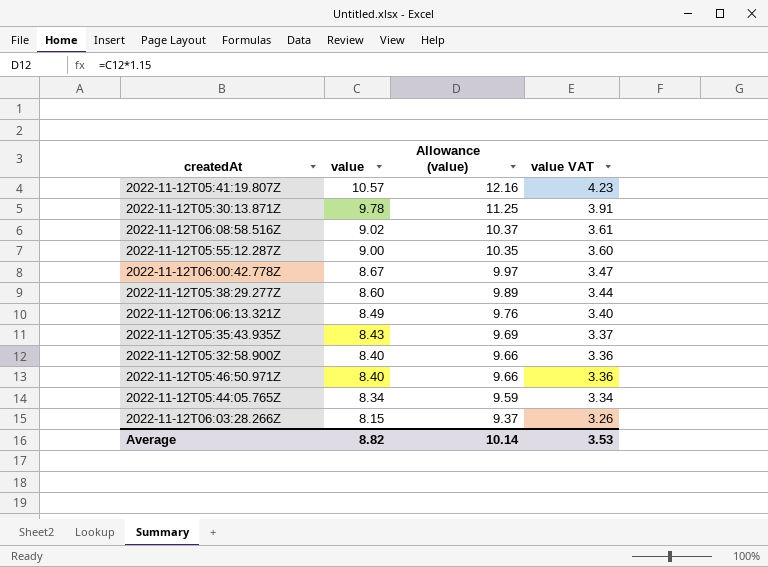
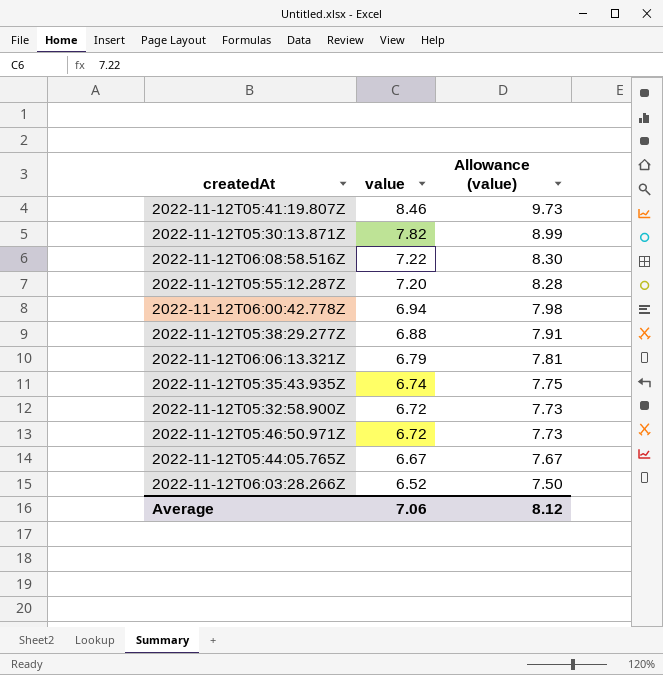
column value VAT | formula: [value] * 0.4 -> none
2022-11-12T05:41:19.807Z | value: 10.57 -> 8.46
2022-11-12T05:41:19.807Z | Allowance (value): 12.16 -> 9.73
2022-11-12T05:30:13.871Z | value: 9.78 -> 7.82
2022-11-12T05:30:13.871Z | Allowance (value): 11.25 -> 8.99
2022-11-12T06:08:58.516Z | value: 9.02 -> 7.22
2022-11-12T06:08:58.516Z | Allowance (value): 10.37 -> 8.30
2022-11-12T05:55:12.287Z | value: 9.00 -> 7.20
2022-11-12T05:55:12.287Z | Allowance (value): 10.35 -> 8.28
2022-11-12T06:00:42.778Z | value: 8.67 -> 6.94
2022-11-12T06:00:42.778Z | Allowance (value): 9.97 -> 7.98
2022-11-12T05:38:29.277Z | value: 8.60 -> 6.88
2022-11-12T05:38:29.277Z | Allowance (value): 9.89 -> 7.91
2022-11-12T06:06:13.321Z | value: 8.49 -> 6.79
2022-11-12T06:06:13.321Z | Allowance (value): 9.76 -> 7.81
2022-11-12T05:35:43.935Z | value: 8.43 -> 6.74
2022-11-12T05:35:43.935Z | Allowance (value): 9.69 -> 7.75
2022-11-12T05:32:58.900Z | value: 8.40 -> 6.72
2022-11-12T05:32:58.900Z | Allowance (value): 9.66 -> 7.73
2022-11-12T05:46:50.971Z | value: 8.40 -> 6.72
2022-11-12T05:46:50.971Z | Allowance (value): 9.66 -> 7.73
2022-11-12T05:44:05.765Z | value: 8.34 -> 6.67
2022-11-12T05:44:05.765Z | Allowance (value): 9.59 -> 7.67
2022-11-12T06:03:28.266Z | value: 8.15 -> 6.52
2022-11-12T06:03:28.266Z | Allowance (value): 9.37 -> 7.50
Average | value: 8.82 -> 7.06
Average | Allowance (value): 10.14 -> 8.12

